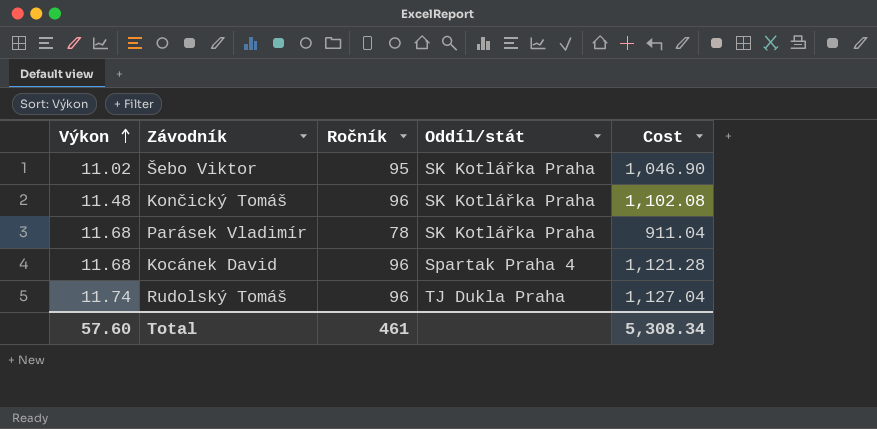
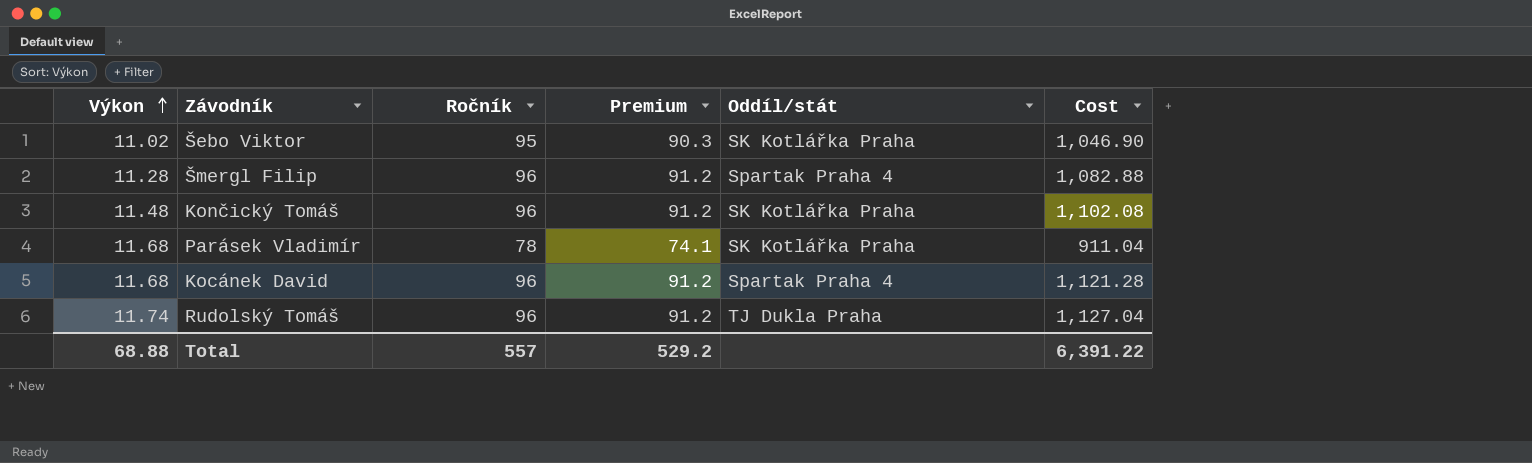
column Premium | formula: none -> [Ročník] * 0.95
row Šmergl Filip: none -> 11.28 | 96 | 91.2 | Spartak Praha 4 | 1,082.88
Total | Výkon: 57.60 -> 68.88
Total | Ročník: 461 -> 557
Total | Cost: 5,308.34 -> 6,391.22

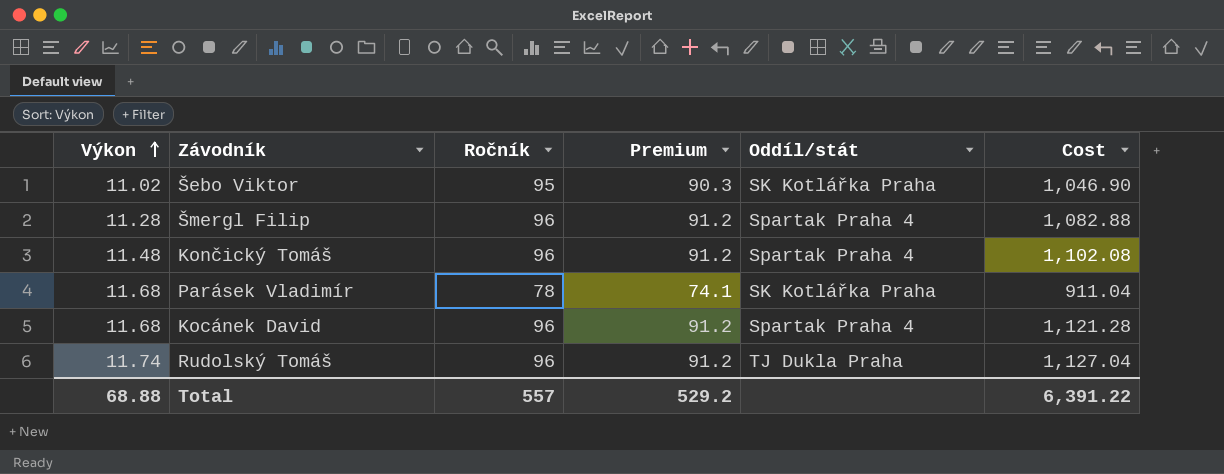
Končický Tomáš | Oddíl/stát: SK Kotlářka Praha -> Spartak Praha 4

